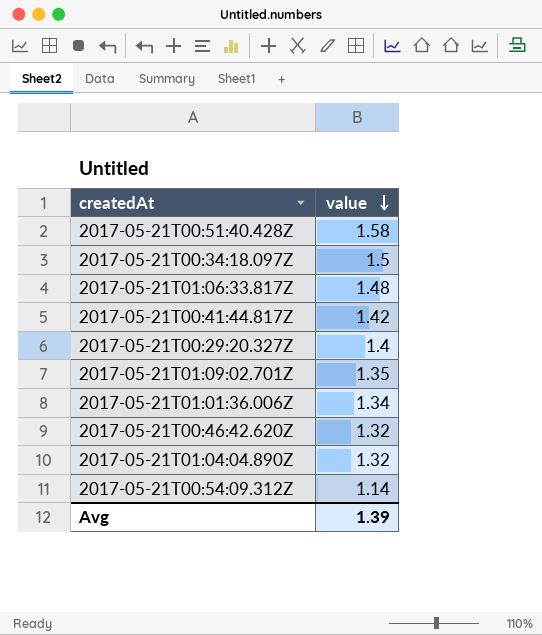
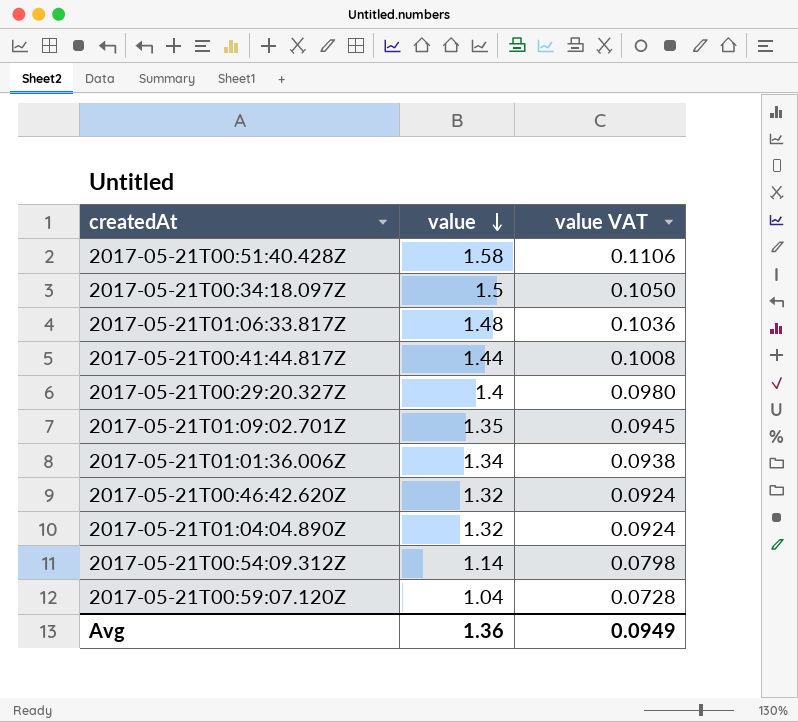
column value VAT | formula: none -> [value] * 0.07
2017-05-21T00:41:44.817Z | value: 1.42 -> 1.44
row 2017-05-21T00:59:07.120Z: none -> 1.04 | 0.0728
Avg | value: 1.39 -> 1.36

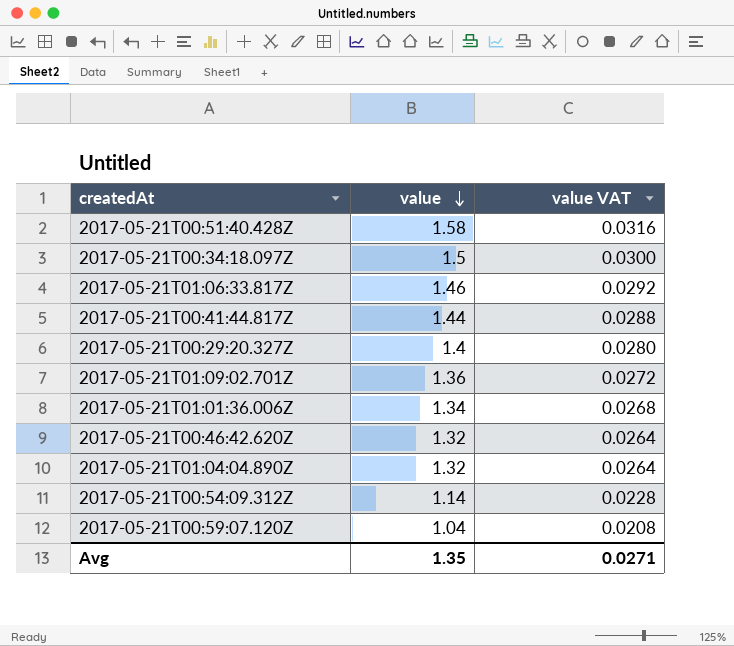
column value VAT | formula: [value] * 0.07 -> [value] * 0.02
2017-05-21T01:06:33.817Z | value: 1.48 -> 1.46
2017-05-21T01:09:02.701Z | value: 1.35 -> 1.36
Avg | value: 1.36 -> 1.35
Avg | value VAT: 0.0949 -> 0.0271

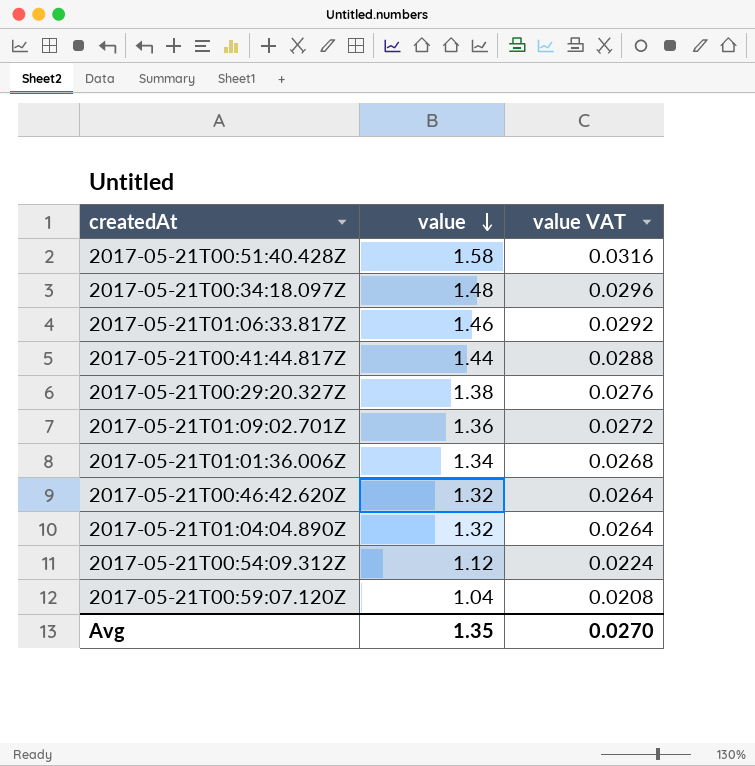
2017-05-21T00:34:18.097Z | value: 1.5 -> 1.48
2017-05-21T00:34:18.097Z | value VAT: 0.0300 -> 0.0296
2017-05-21T00:29:20.327Z | value: 1.4 -> 1.38
2017-05-21T00:29:20.327Z | value VAT: 0.0280 -> 0.0276
2017-05-21T00:54:09.312Z | value: 1.14 -> 1.12
2017-05-21T00:54:09.312Z | value VAT: 0.0228 -> 0.0224
Avg | value VAT: 0.0271 -> 0.0270

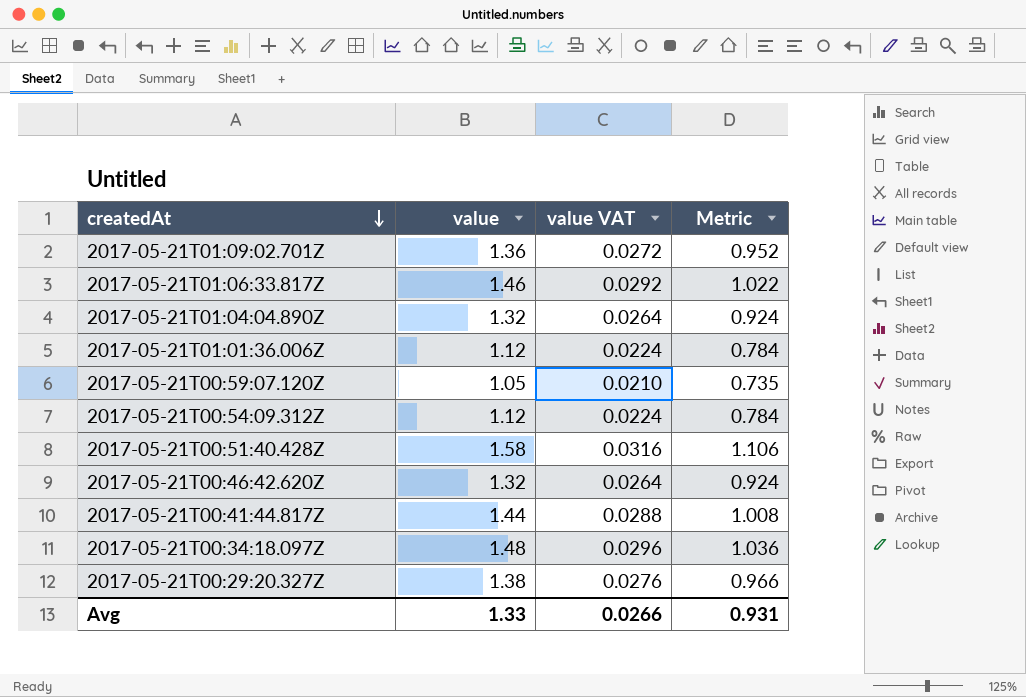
row order: value descending -> createdAt descending
column Metric | formula: none -> [value] * 0.7
2017-05-21T01:01:36.006Z | value: 1.34 -> 1.12
2017-05-21T01:01:36.006Z | value VAT: 0.0268 -> 0.0224
2017-05-21T00:59:07.120Z | value: 1.04 -> 1.05
2017-05-21T00:59:07.120Z | value VAT: 0.0208 -> 0.0210
Avg | value: 1.35 -> 1.33
Avg | value VAT: 0.0270 -> 0.0266

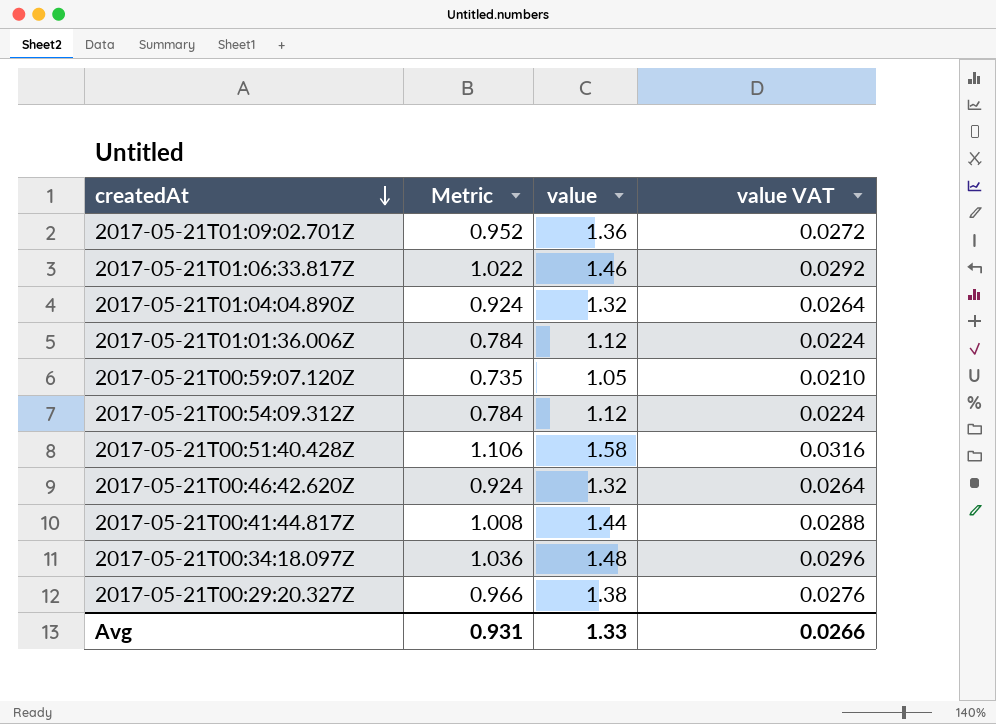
column Metric | position: 4 -> 2

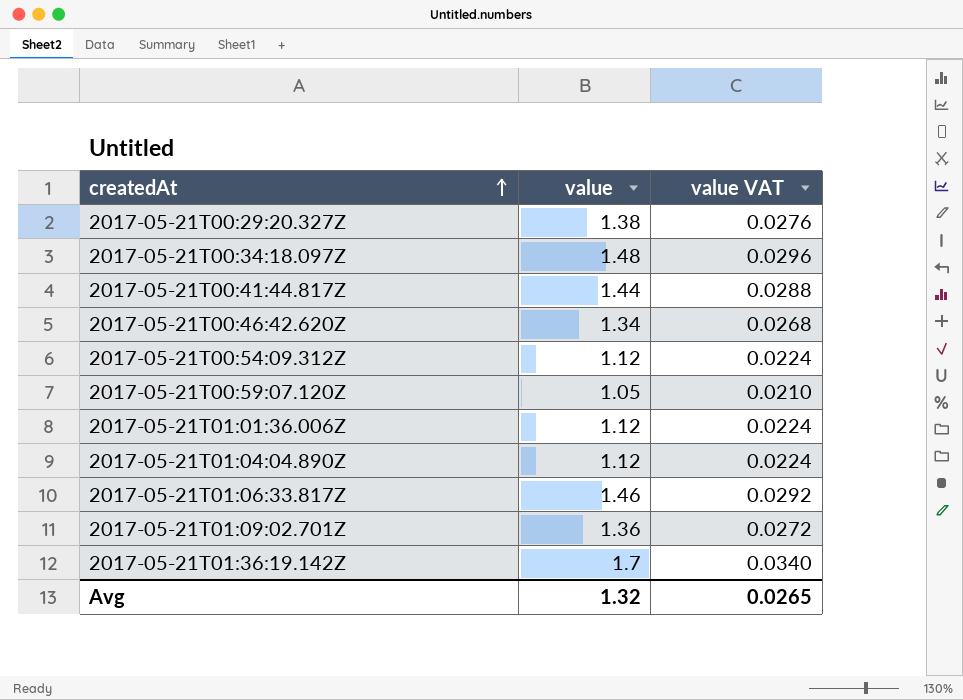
row order: createdAt descending -> createdAt ascending
column Metric | formula: [value] * 0.7 -> none
row 2017-05-21T00:51:40.428Z: 1.106 | 1.58 | 0.0316 -> none
2017-05-21T00:46:42.620Z | value: 1.32 -> 1.34
2017-05-21T00:46:42.620Z | value VAT: 0.0264 -> 0.0268
2017-05-21T01:04:04.890Z | value: 1.32 -> 1.12
2017-05-21T01:04:04.890Z | value VAT: 0.0264 -> 0.0224
row 2017-05-21T01:36:19.142Z: none -> 1.7 | 0.0340
Avg | value: 1.33 -> 1.32
Avg | value VAT: 0.0266 -> 0.0265

